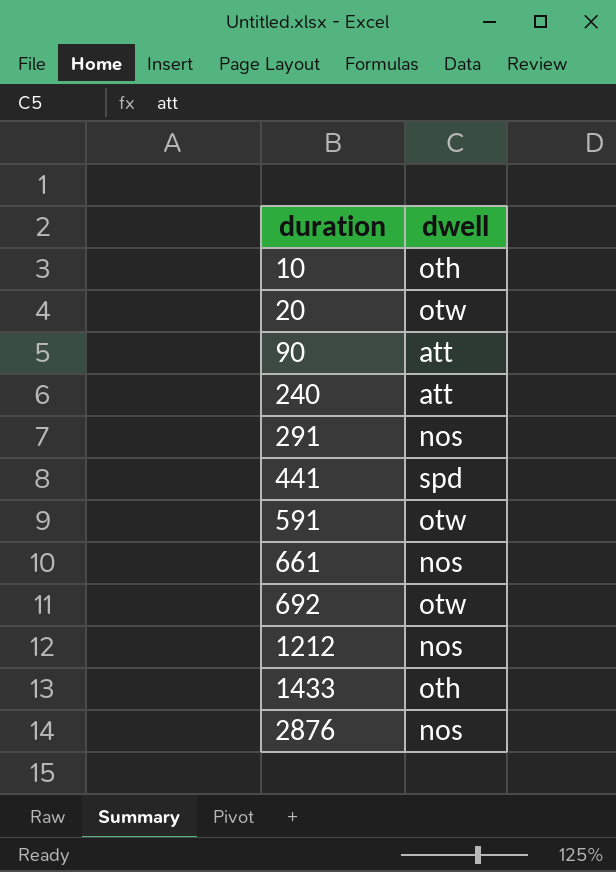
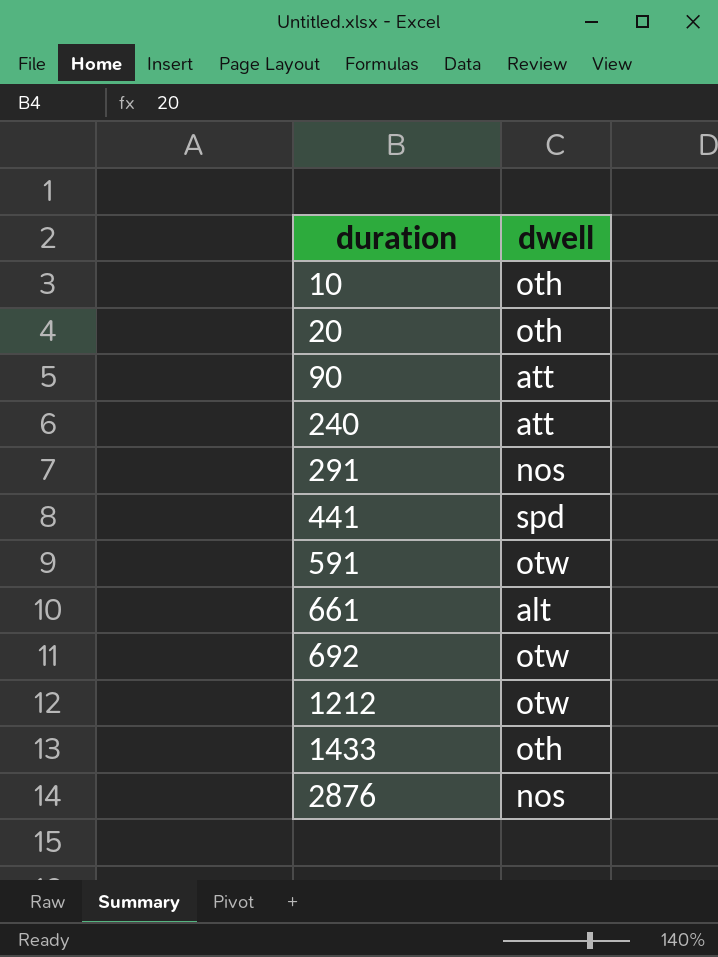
20 | dwell: otw -> oth
661 | dwell: nos -> alt
1212 | dwell: nos -> otw

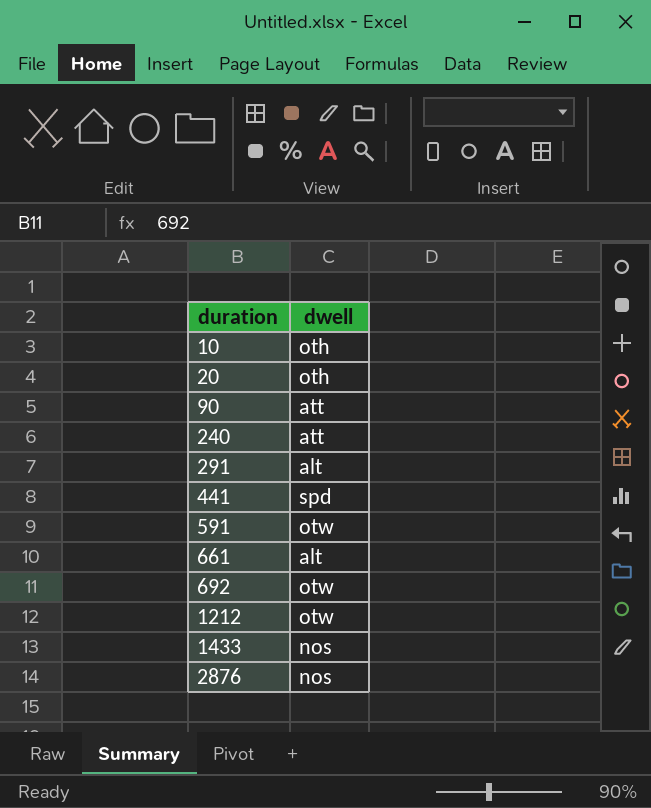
291 | dwell: nos -> alt
1433 | dwell: oth -> nos

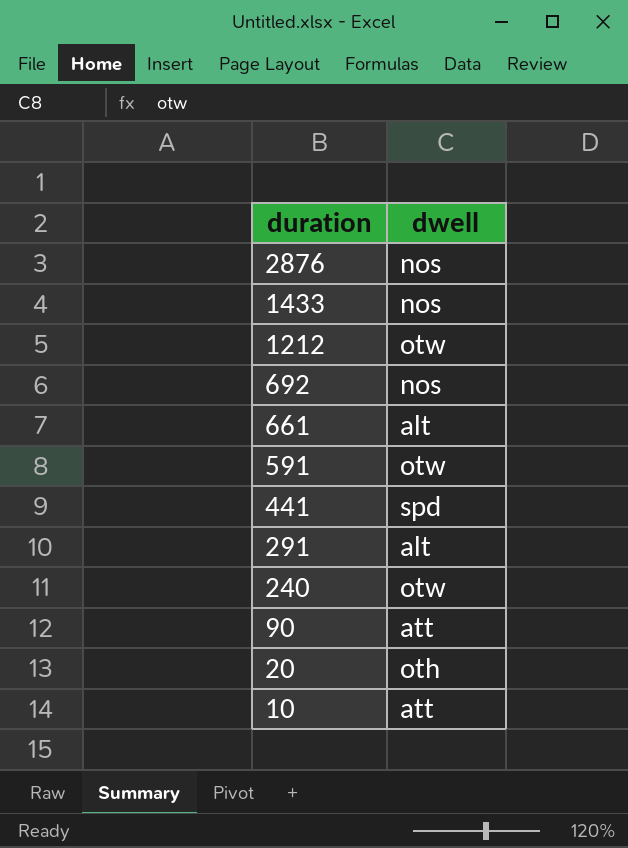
row order: duration ascending -> duration descending
692 | dwell: otw -> nos
240 | dwell: att -> otw
10 | dwell: oth -> att

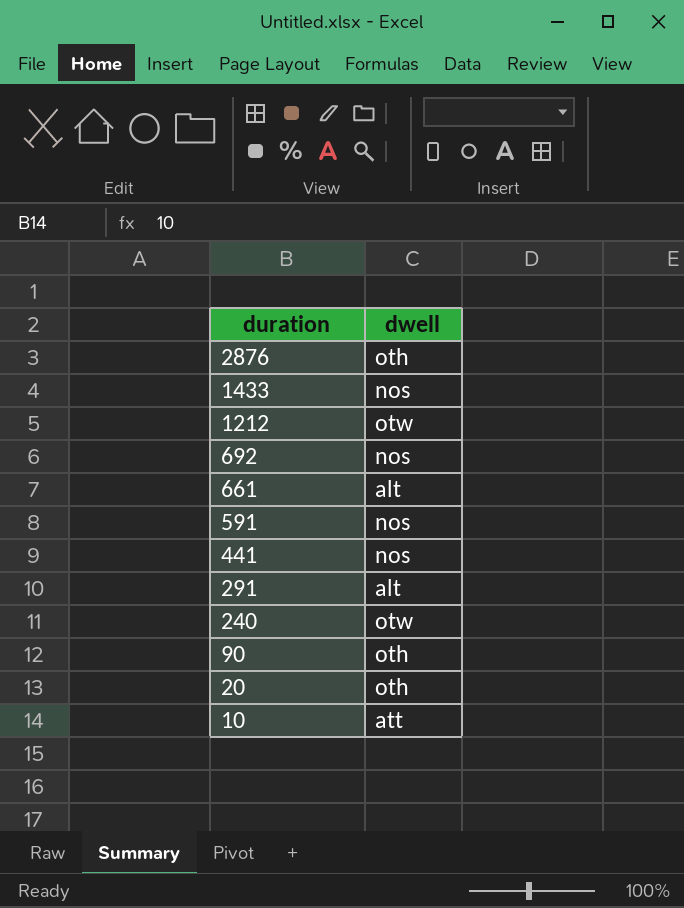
2876 | dwell: nos -> oth
591 | dwell: otw -> nos
441 | dwell: spd -> nos
90 | dwell: att -> oth

